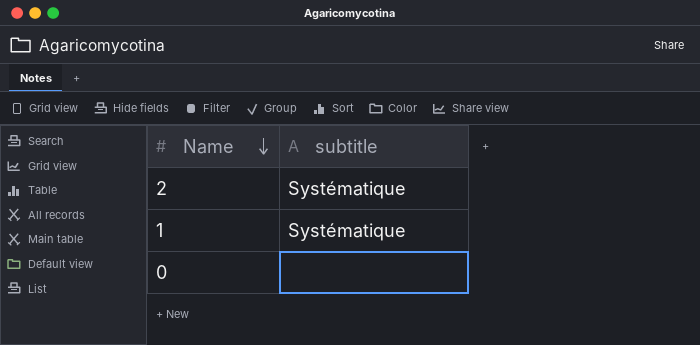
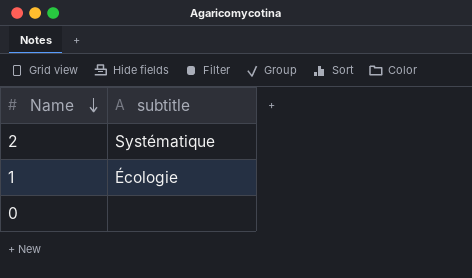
1 | subtitle: Systématique -> Écologie

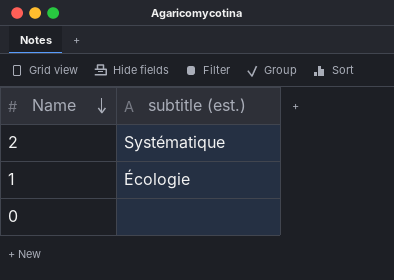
column name: subtitle -> subtitle (est.)

